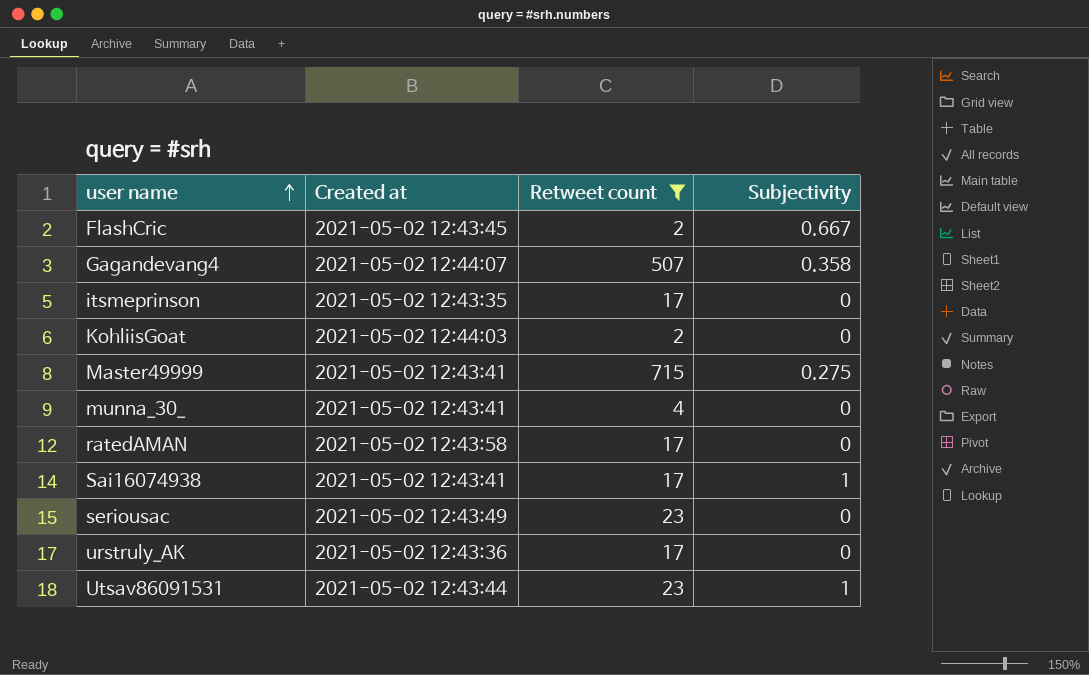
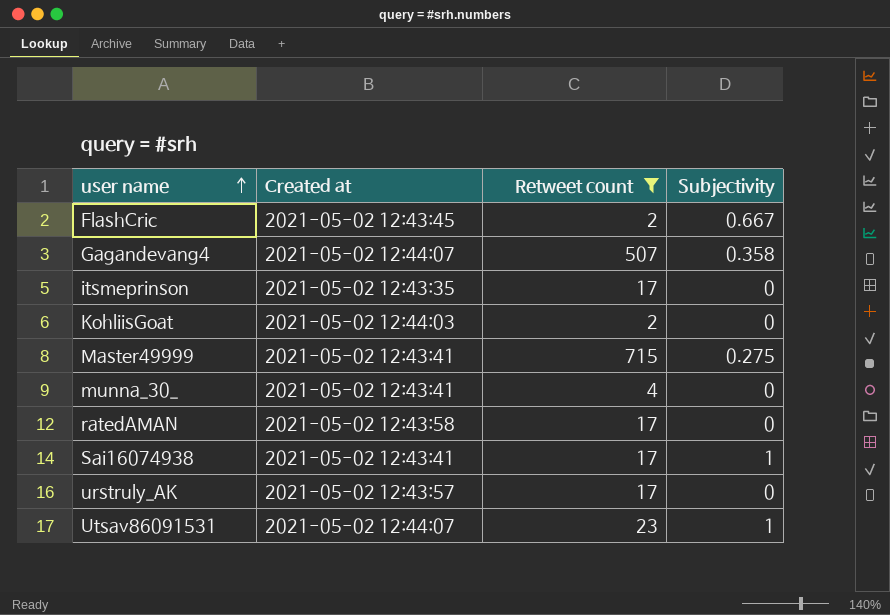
row seriousac: 2021-05-02 12:43:49 | 23 | 0 -> none
urstruly_AK | Created at: 2021-05-02 12:43:36 -> 2021-05-02 12:43:57
Utsav86091531 | Created at: 2021-05-02 12:43:44 -> 2021-05-02 12:44:07

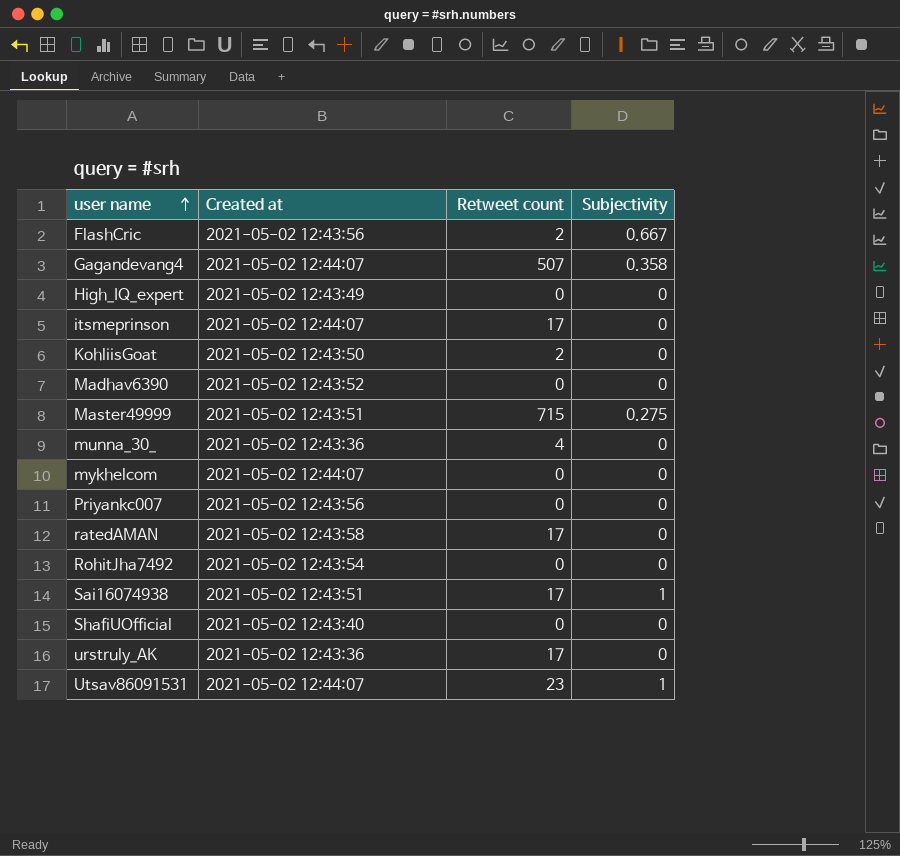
filter: Retweet count != 0 -> none
FlashCric | Created at: 2021-05-02 12:43:45 -> 2021-05-02 12:43:56
itsmeprinson | Created at: 2021-05-02 12:43:35 -> 2021-05-02 12:44:07
KohliisGoat | Created at: 2021-05-02 12:44:03 -> 2021-05-02 12:43:50
Master49999 | Created at: 2021-05-02 12:43:41 -> 2021-05-02 12:43:51
munna_30_ | Created at: 2021-05-02 12:43:41 -> 2021-05-02 12:43:36
Sai16074938 | Created at: 2021-05-02 12:43:41 -> 2021-05-02 12:43:51
urstruly_AK | Created at: 2021-05-02 12:43:57 -> 2021-05-02 12:43:36

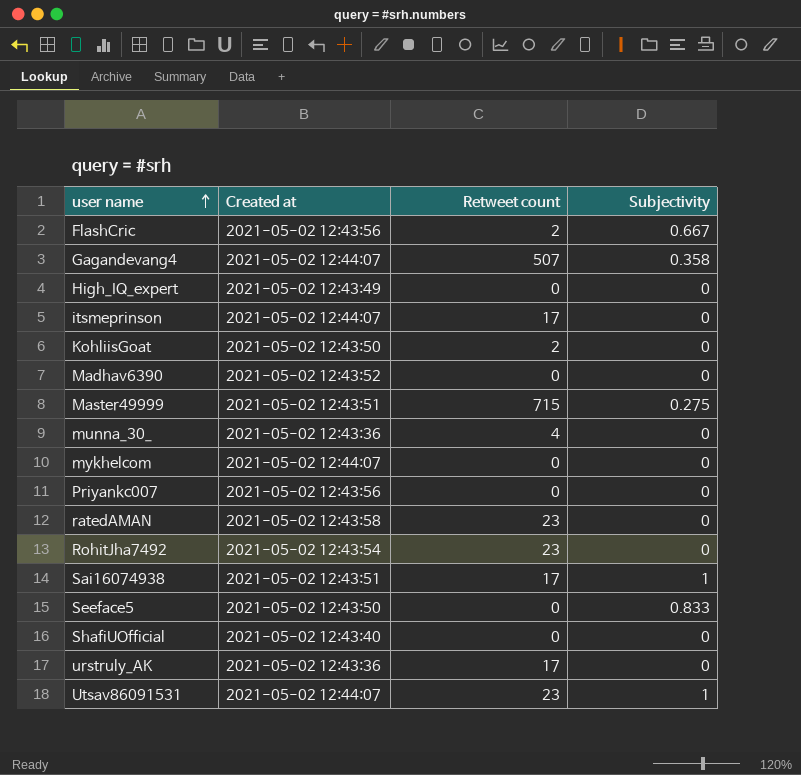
ratedAMAN | Retweet count: 17 -> 23
RohitJha7492 | Retweet count: 0 -> 23
row Seeface5: none -> 2021-05-02 12:43:50 | 0 | 0.833

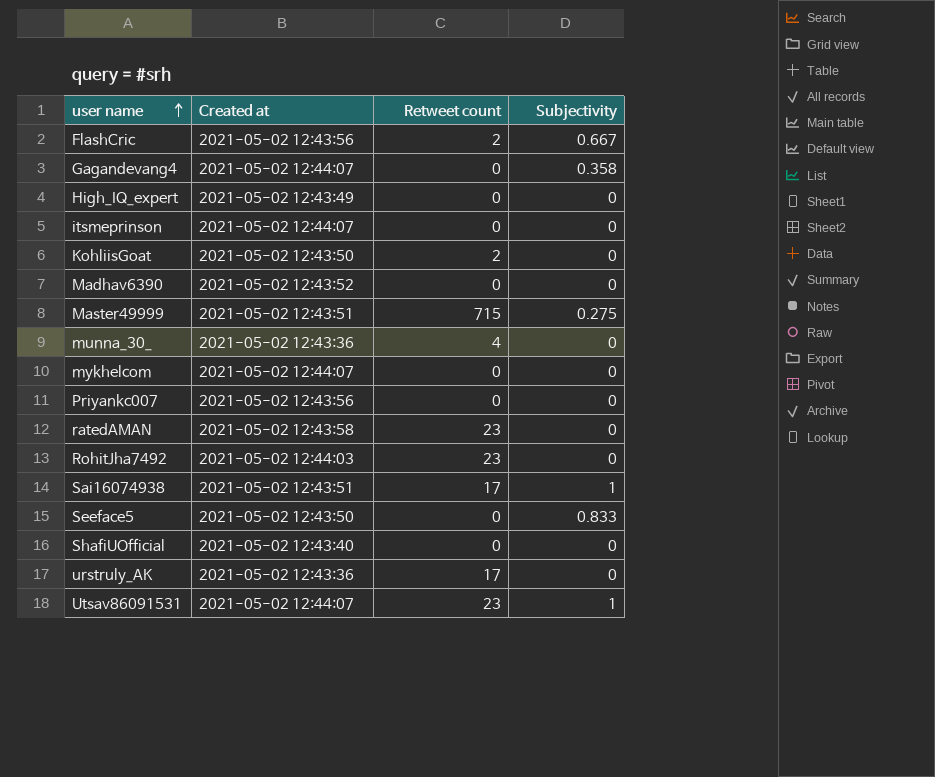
Gagandevang4 | Retweet count: 507 -> 0
itsmeprinson | Retweet count: 17 -> 0
RohitJha7492 | Created at: 2021-05-02 12:43:54 -> 2021-05-02 12:44:03

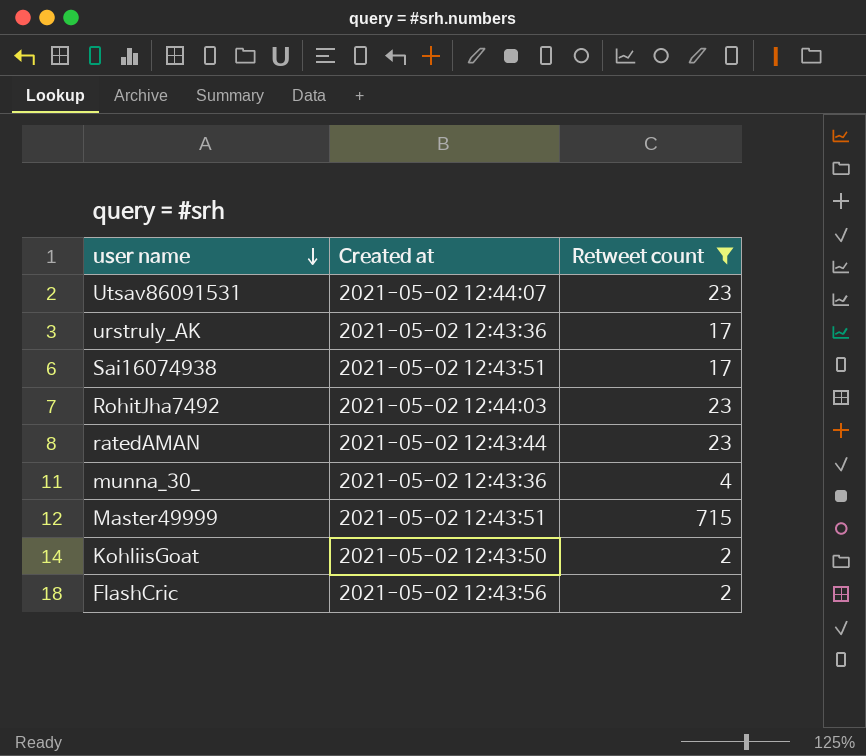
filter: none -> Retweet count != 0
row order: user name ascending -> user name descending
column Subjectivity | position: 4 -> none
ratedAMAN | Created at: 2021-05-02 12:43:58 -> 2021-05-02 12:43:44

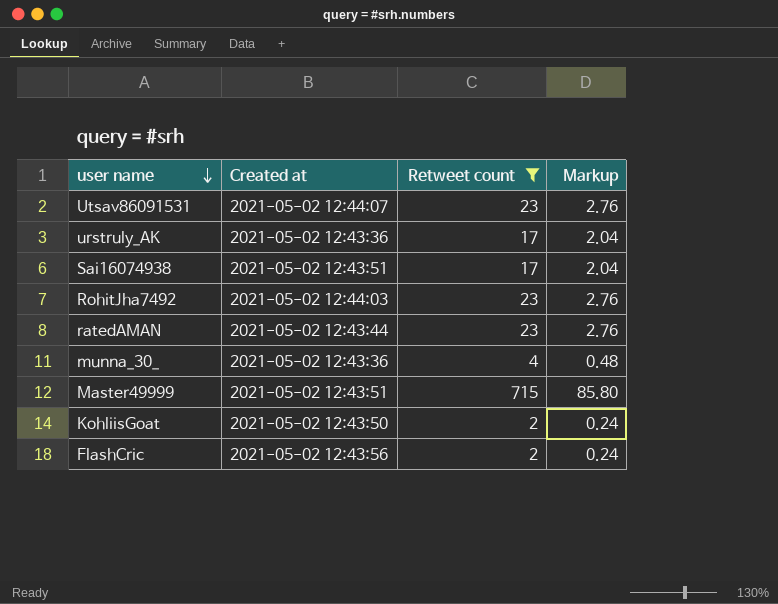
column Markup | formula: none -> [Retweet count] * 0.12

